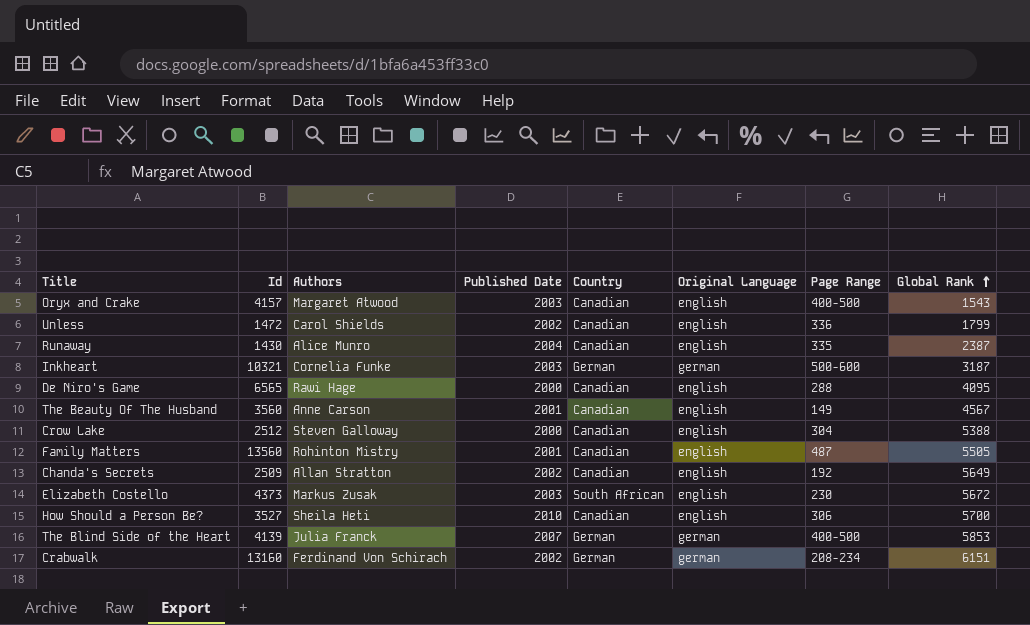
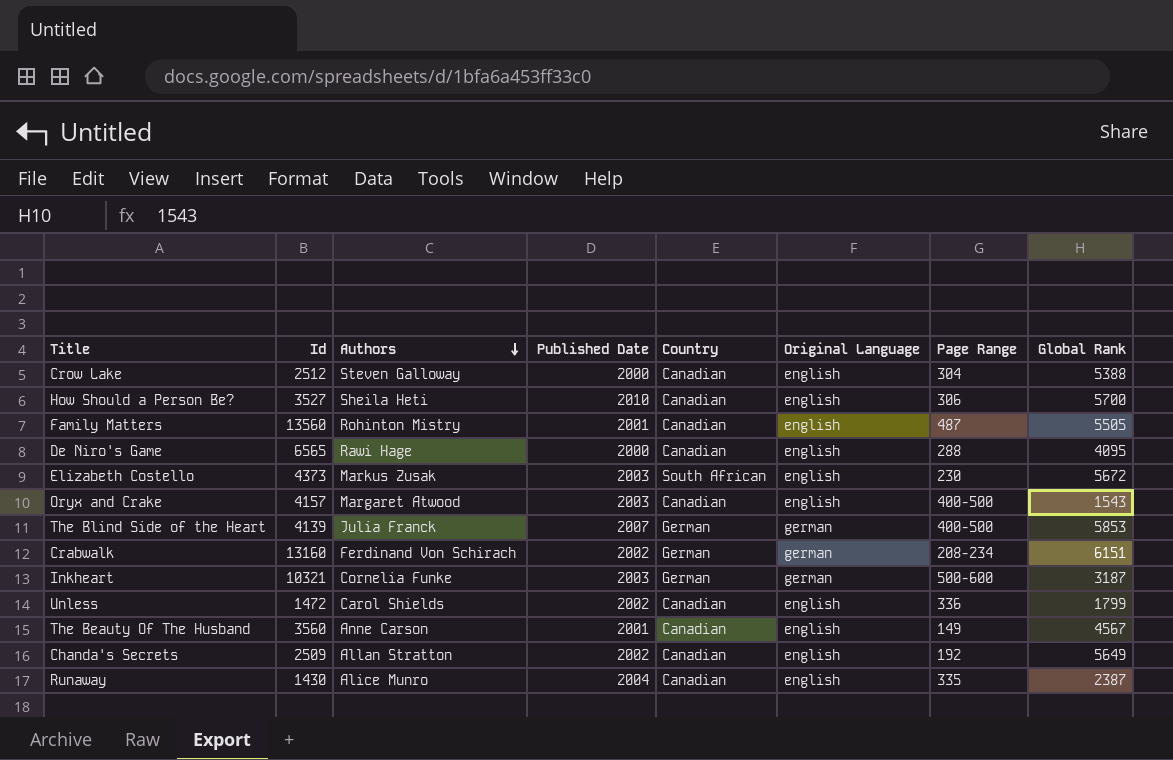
row order: Global Rank ascending -> Authors descending

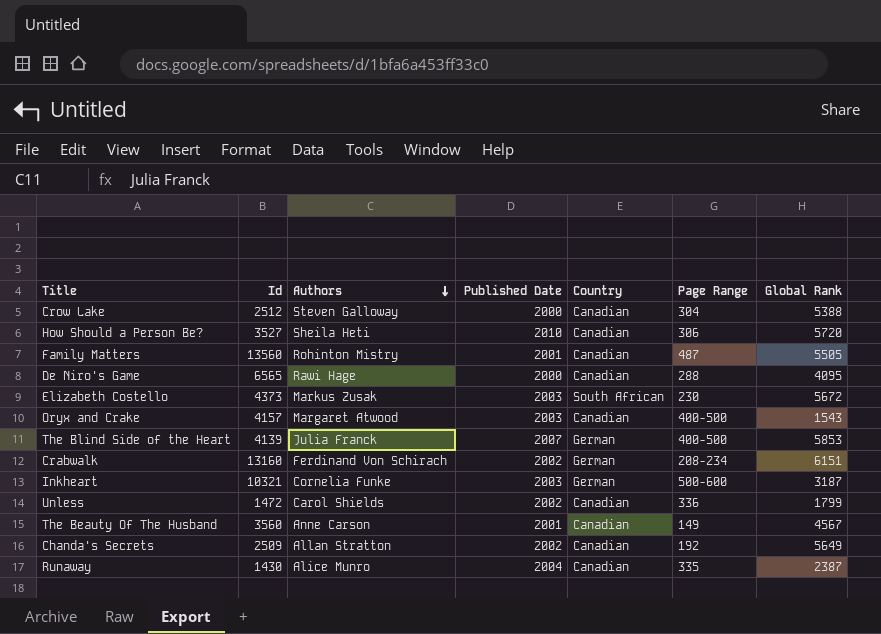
column Original Language | position: 6 -> none
How Should a Person Be? | Global Rank: 5700 -> 5720

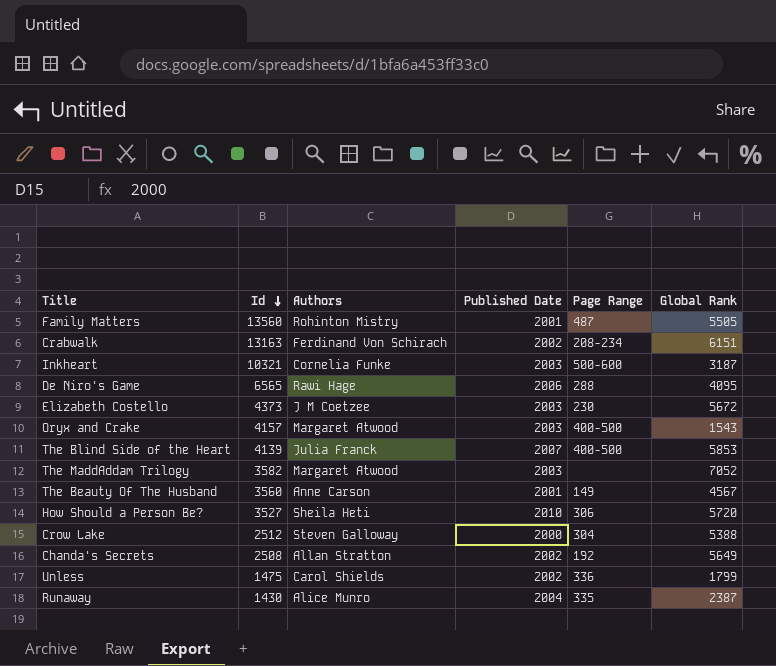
row order: Authors descending -> Id descending
column Country | position: 5 -> none
Crabwalk | Id: 13160 -> 13163
De Niro's Game | Published Date: 2000 -> 2006
Elizabeth Costello | Authors: Markus Zusak -> J M Coetzee
row The MaddAddam Trilogy: none -> 3582 | Margaret Atwood | 2003 | none | 7052
Chanda's Secrets | Id: 2509 -> 2508
Unless | Id: 1472 -> 1475

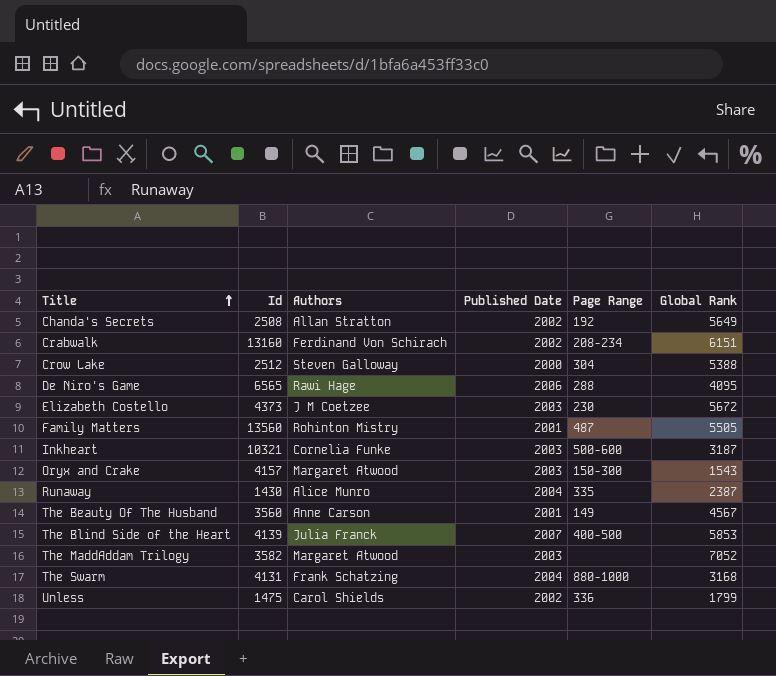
row order: Id descending -> Title ascending
row How Should a Person Be?: 3527 | Sheila Heti | 2010 | 306 | 5720 -> none
Crabwalk | Id: 13163 -> 13160
Oryx and Crake | Page Range: 400-500 -> 150-300
row The Swarm: none -> 4131 | Frank Schatzing | 2004 | 880-1000 | 3168

